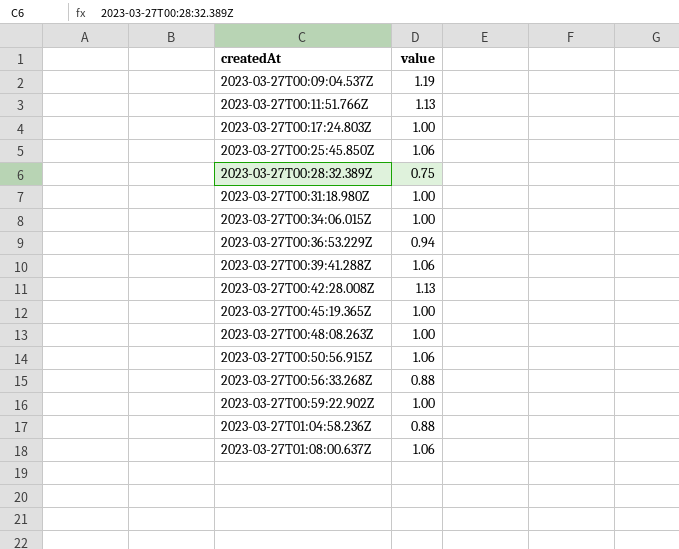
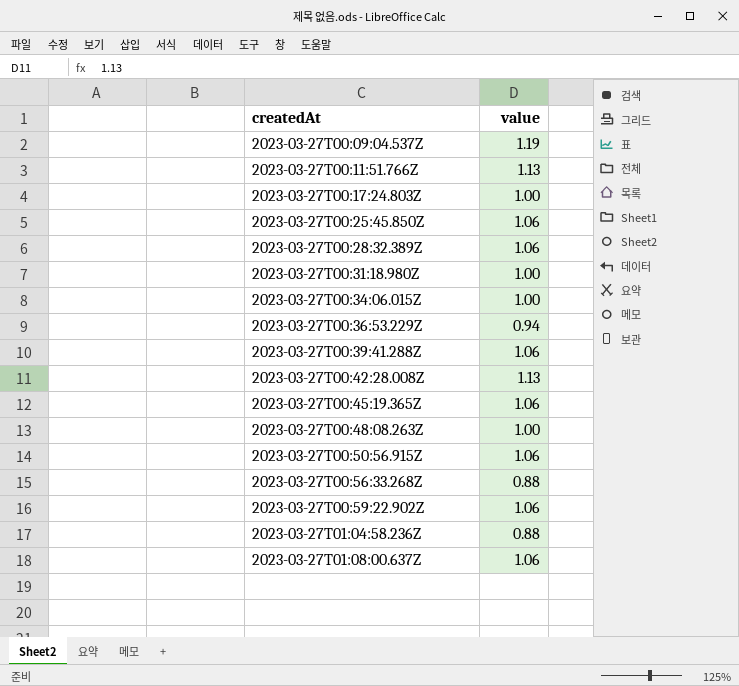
2023-03-27T00:28:32.389Z | value: 0.75 -> 1.06
2023-03-27T00:45:19.365Z | value: 1.00 -> 1.06
2023-03-27T00:59:22.902Z | value: 1.00 -> 1.06

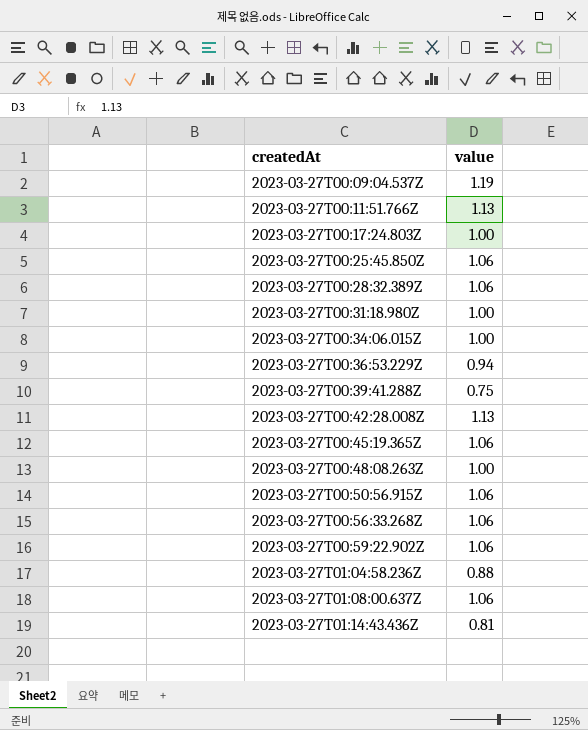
2023-03-27T00:39:41.288Z | value: 1.06 -> 0.75
2023-03-27T00:56:33.268Z | value: 0.88 -> 1.06
row 2023-03-27T01:14:43.436Z: none -> 0.81

